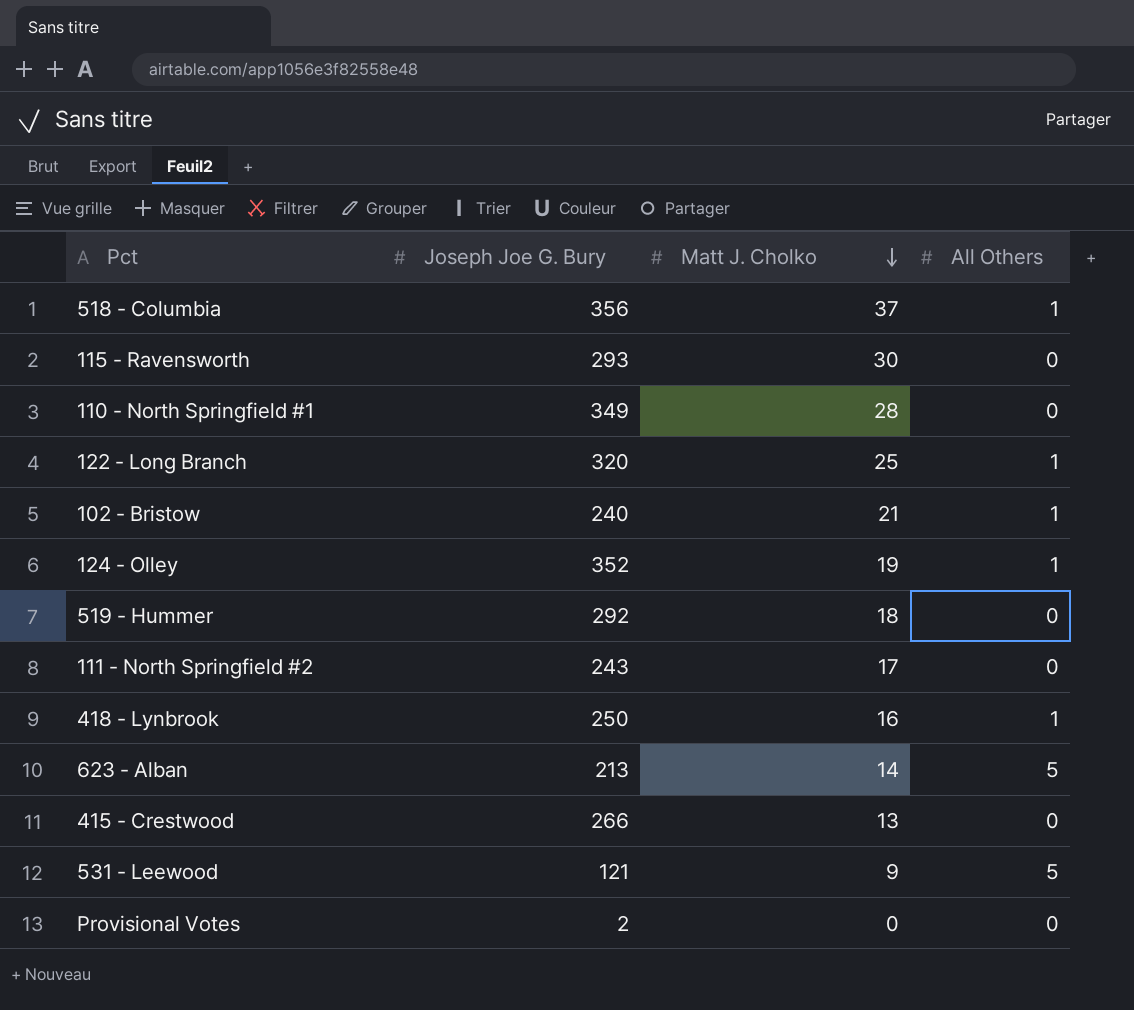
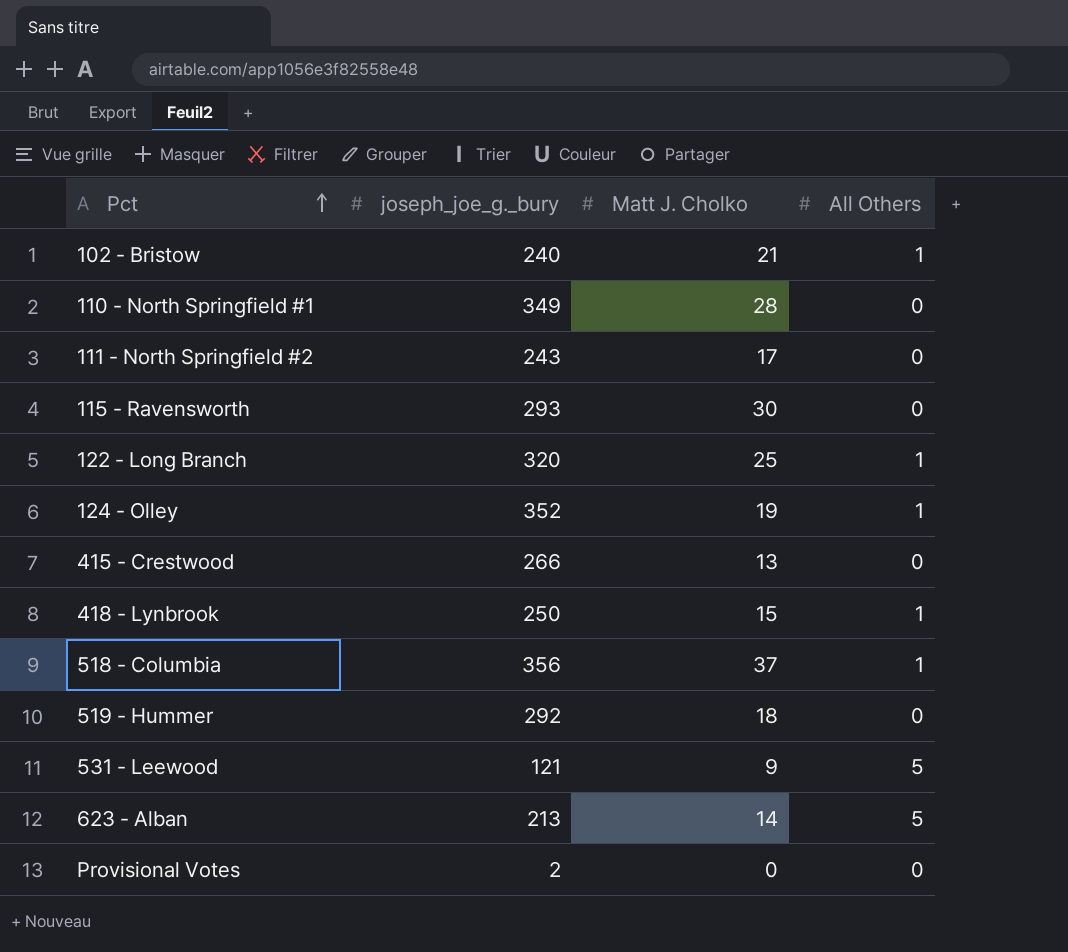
row order: Matt J. Cholko descending -> Pct ascending
column name: Joseph Joe G. Bury -> joseph_joe_g._bury
418 - Lynbrook | Matt J. Cholko: 16 -> 15

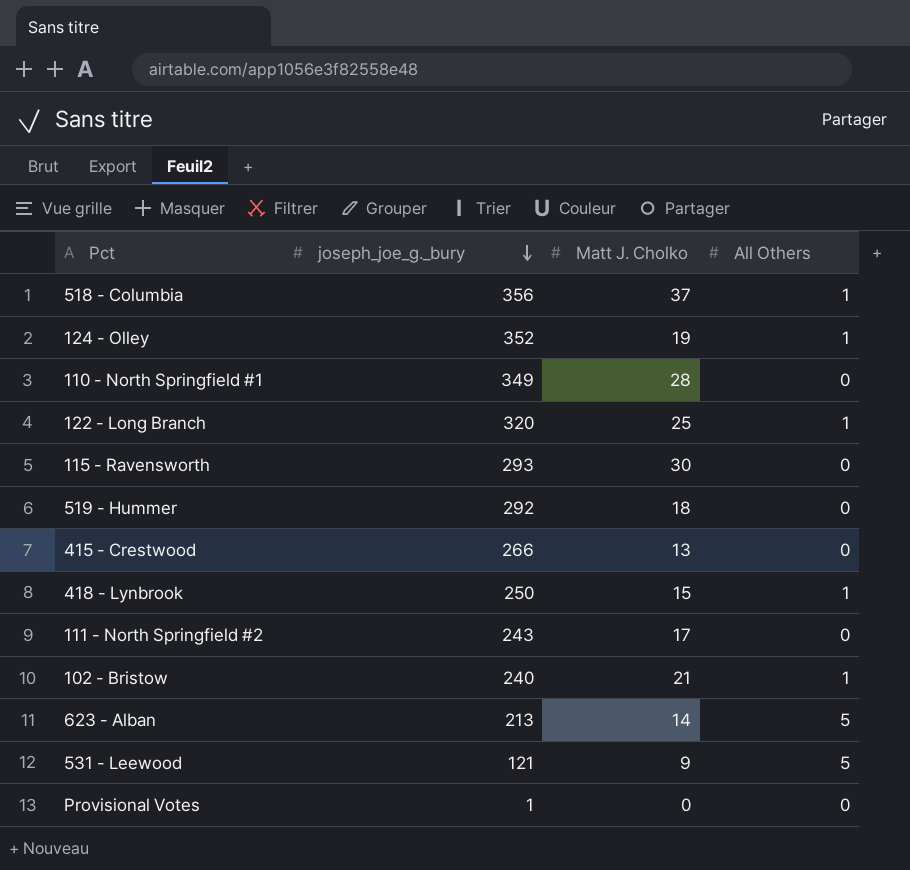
row order: Pct ascending -> joseph_joe_g._bury descending
Provisional Votes | joseph_joe_g._bury: 2 -> 1

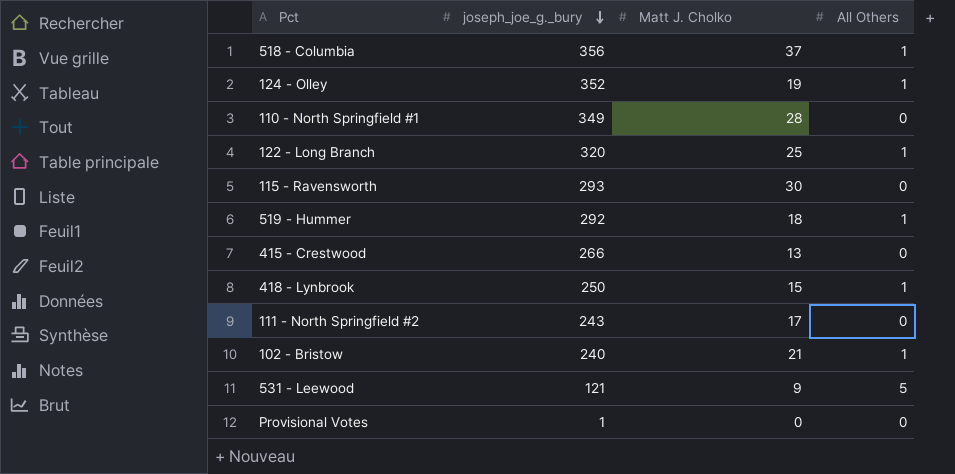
row 623 - Alban: 213 | 14 | 5 -> none
519 - Hummer | All Others: 0 -> 1

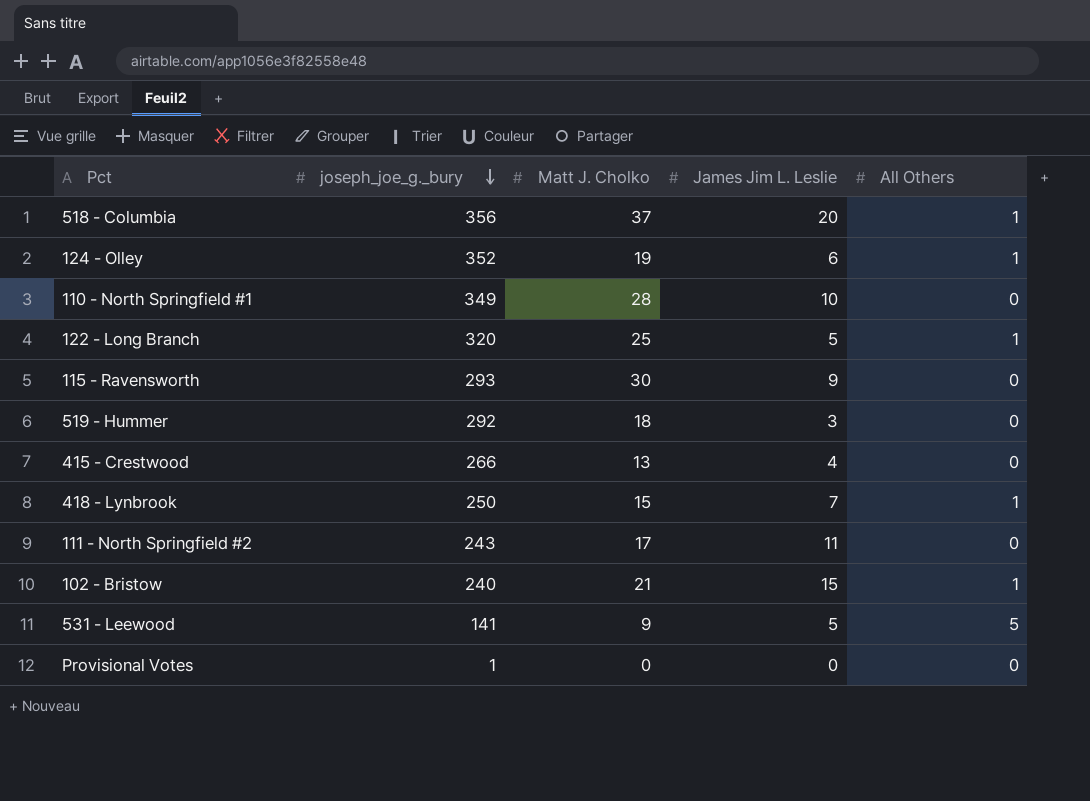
column James Jim L. Leslie | position: none -> 4
519 - Hummer | All Others: 1 -> 0
531 - Leewood | joseph_joe_g._bury: 121 -> 141

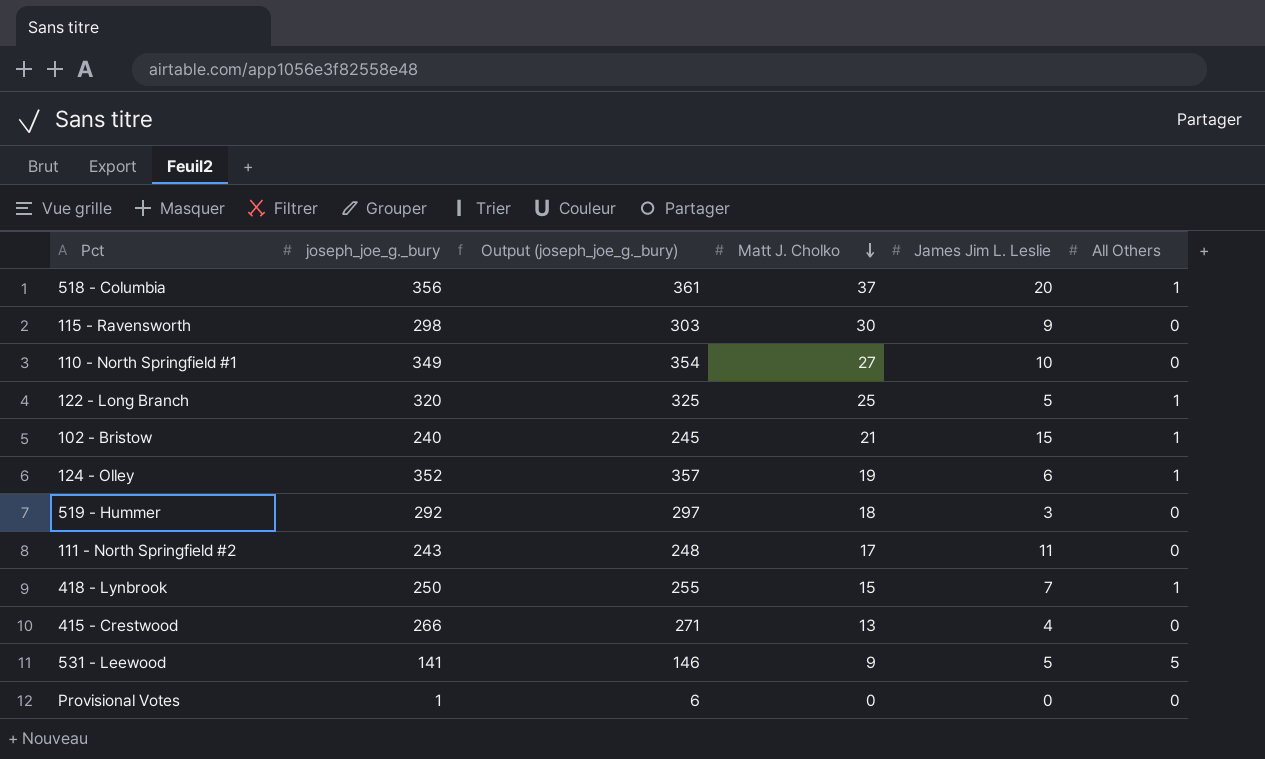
row order: joseph_joe_g._bury descending -> Matt J. Cholko descending
column Output (joseph_joe_g._bury) | formula: none -> [joseph_joe_g._bury] + 5
115 - Ravensworth | joseph_joe_g._bury: 293 -> 298
110 - North Springfield #1 | Matt J. Cholko: 28 -> 27

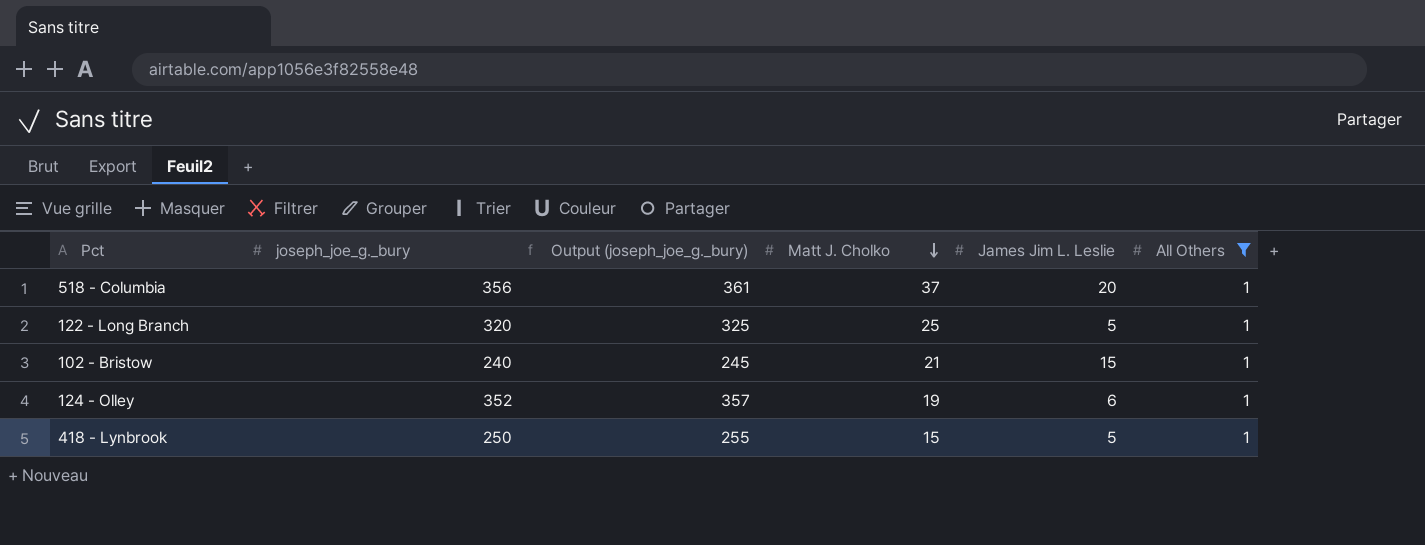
filter: none -> All Others = 1
418 - Lynbrook | James Jim L. Leslie: 7 -> 5

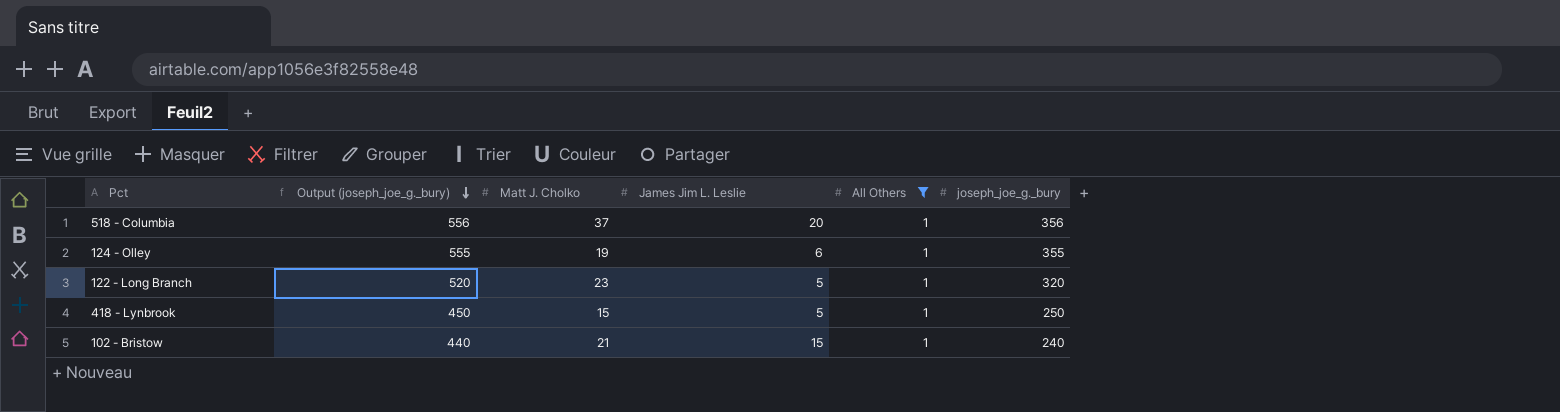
row order: Matt J. Cholko descending -> Output (joseph_joe_g._bury) descending
column Output (joseph_joe_g._bury) | formula: [joseph_joe_g._bury] + 5 -> [joseph_joe_g._bury] + 200
column joseph_joe_g._bury | position: 2 -> 6
124 - Olley | joseph_joe_g._bury: 352 -> 355
122 - Long Branch | Matt J. Cholko: 25 -> 23

